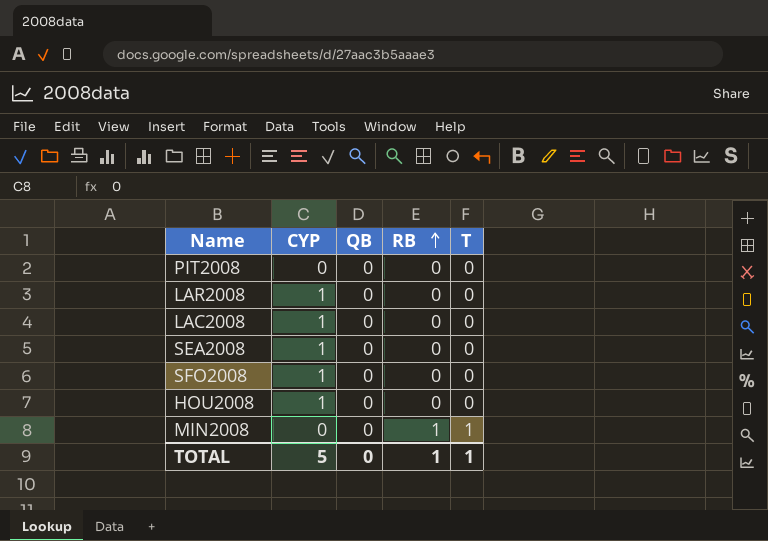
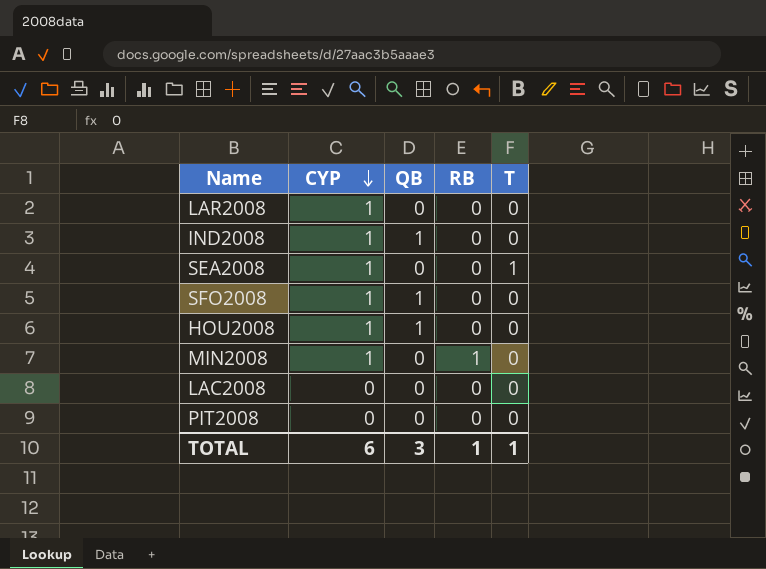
row order: RB ascending -> CYP descending
row IND2008: none -> 1 | 1 | 0 | 0
SEA2008 | T: 0 -> 1
SFO2008 | QB: 0 -> 1
HOU2008 | QB: 0 -> 1
MIN2008 | CYP: 0 -> 1
MIN2008 | T: 1 -> 0
LAC2008 | CYP: 1 -> 0
TOTAL | CYP: 5 -> 6
TOTAL | QB: 0 -> 3

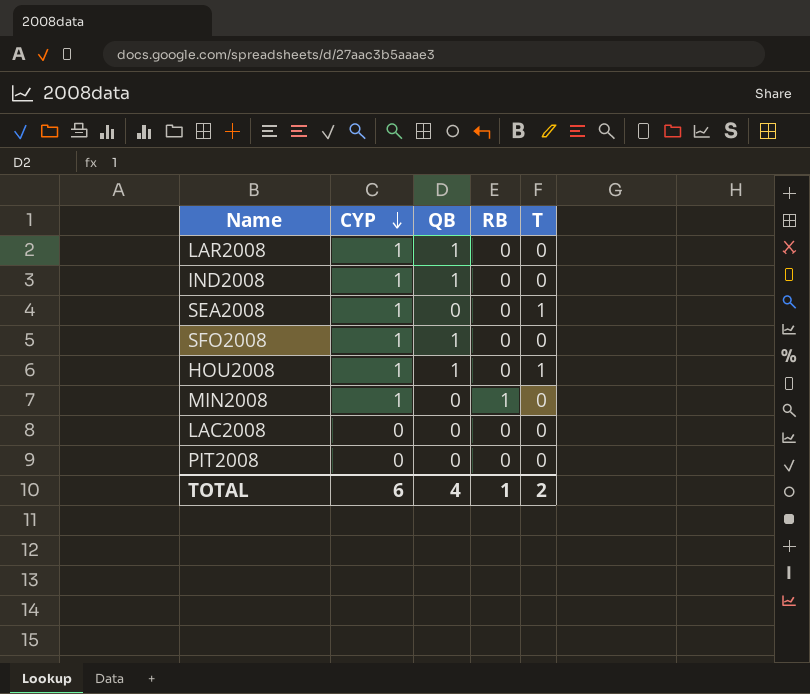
LAR2008 | QB: 0 -> 1
HOU2008 | T: 0 -> 1
TOTAL | QB: 3 -> 4
TOTAL | T: 1 -> 2

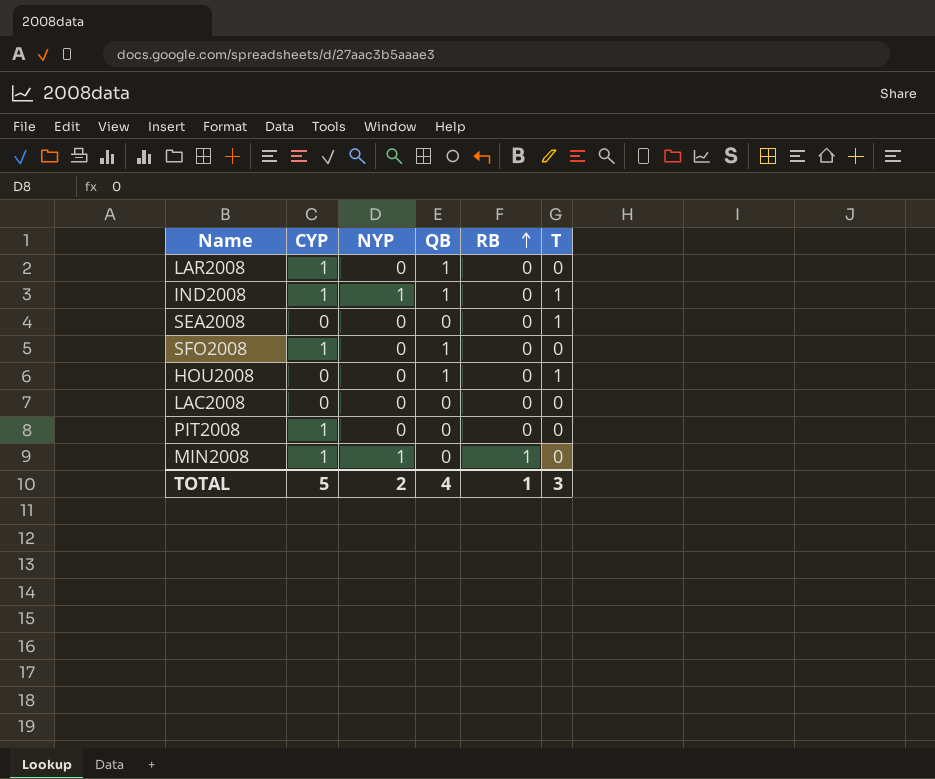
row order: CYP descending -> RB ascending
column NYP | position: none -> 3
IND2008 | T: 0 -> 1
SEA2008 | CYP: 1 -> 0
HOU2008 | CYP: 1 -> 0
PIT2008 | CYP: 0 -> 1
TOTAL | CYP: 6 -> 5
TOTAL | T: 2 -> 3

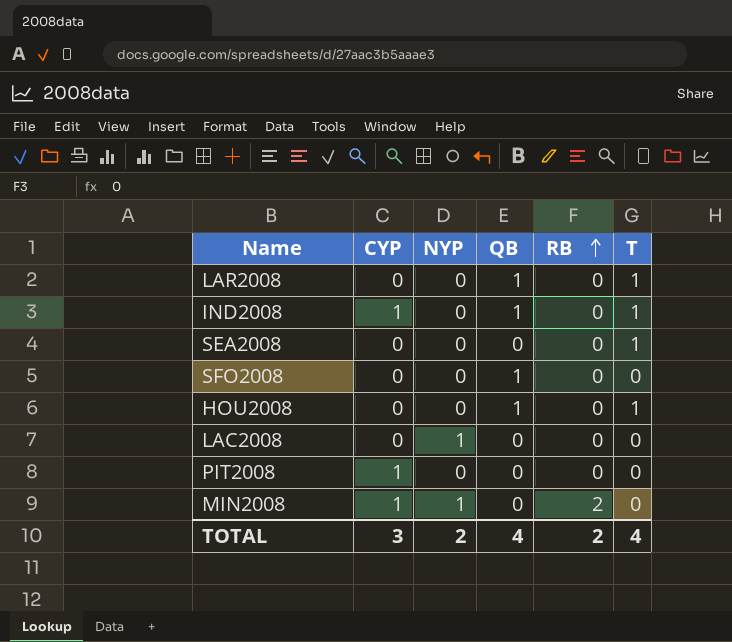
LAR2008 | CYP: 1 -> 0
LAR2008 | T: 0 -> 1
IND2008 | NYP: 1 -> 0
SFO2008 | CYP: 1 -> 0
LAC2008 | NYP: 0 -> 1
MIN2008 | RB: 1 -> 2
TOTAL | CYP: 5 -> 3
TOTAL | RB: 1 -> 2
TOTAL | T: 3 -> 4

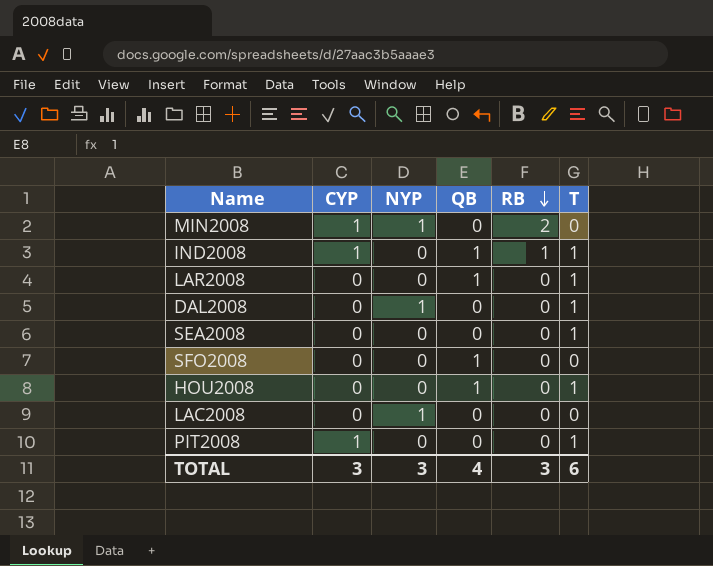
row order: RB ascending -> RB descending
IND2008 | RB: 0 -> 1
row DAL2008: none -> 0 | 1 | 0 | 0 | 1
PIT2008 | T: 0 -> 1
TOTAL | NYP: 2 -> 3
TOTAL | RB: 2 -> 3
TOTAL | T: 4 -> 6

